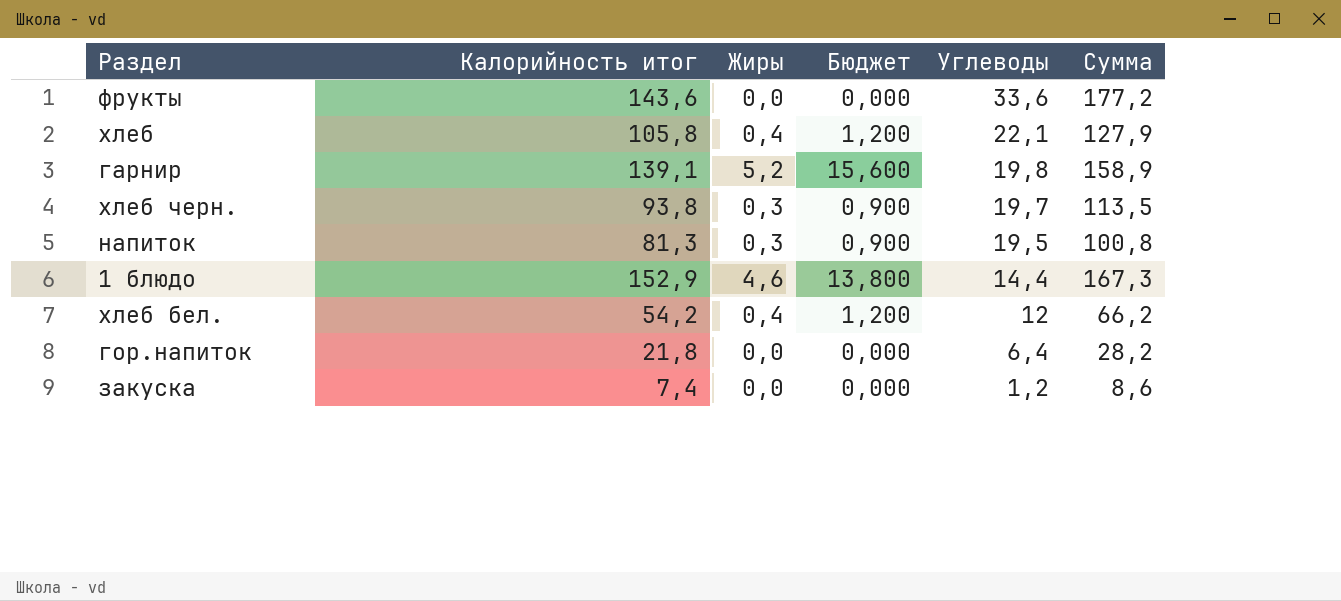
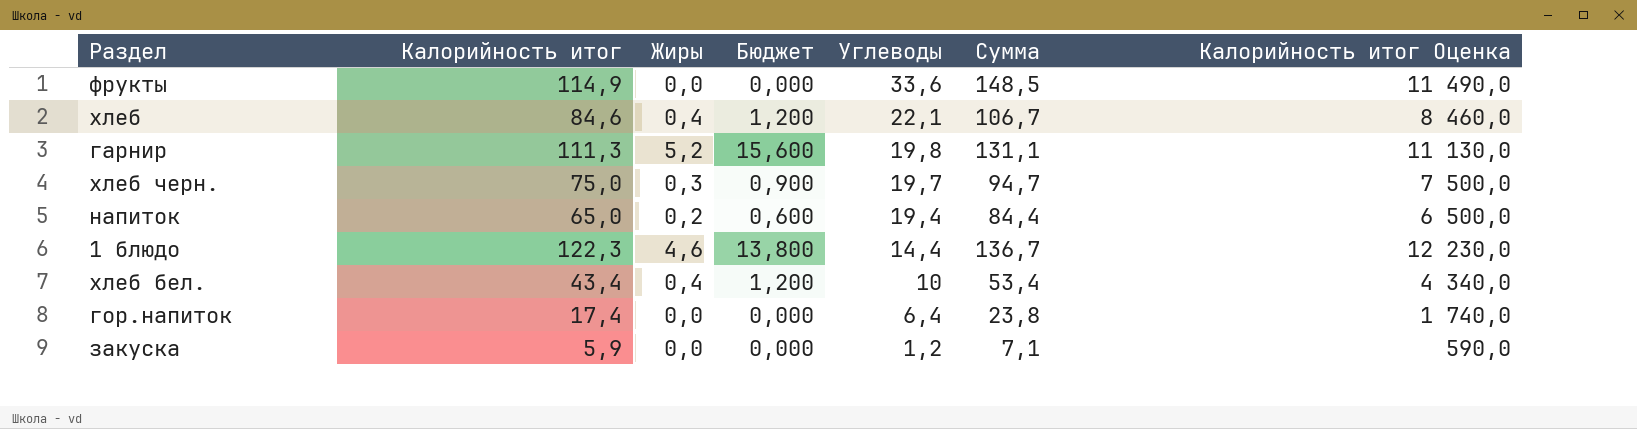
column Калорийность итог Оценка | formula: none -> [Калорийность итог] * 100
фрукты | Калорийность итог: 143,6 -> 114,9
фрукты | Сумма: 177,2 -> 148,5
хлеб | Калорийность итог: 105,8 -> 84,6
хлеб | Сумма: 127,9 -> 106,7
гарнир | Калорийность итог: 139,1 -> 111,3
гарнир | Сумма: 158,9 -> 131,1
хлеб черн. | Калорийность итог: 93,8 -> 75,0
хлеб черн. | Сумма: 113,5 -> 94,7
напиток | Калорийность итог: 81,3 -> 65,0
напиток | Жиры: 0,3 -> 0,2
напиток | Бюджет: 0,900 -> 0,600
напиток | Углеводы: 19,5 -> 19,4
напиток | Сумма: 100,8 -> 84,4
1 блюдо | Калорийность итог: 152,9 -> 122,3
1 блюдо | Сумма: 167,3 -> 136,7
хлеб бел. | Калорийность итог: 54,2 -> 43,4
хлеб бел. | Углеводы: 12 -> 10
хлеб бел. | Сумма: 66,2 -> 53,4
гор.напиток | Калорийность итог: 21,8 -> 17,4
гор.напиток | Сумма: 28,2 -> 23,8
закуска | Калорийность итог: 7,4 -> 5,9
закуска | Сумма: 8,6 -> 7,1

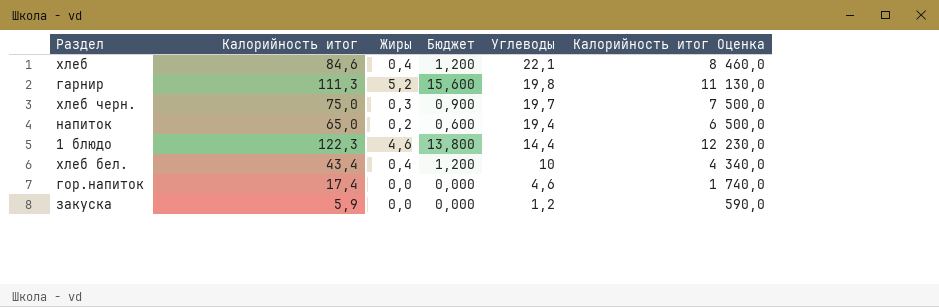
column Сумма | formula: [Калорийность итог] + [Углеводы] -> none
row фрукты: 114,9 | 0,0 | 0,000 | 33,6 | 148,5 | 11 490,0 -> none
гор.напиток | Углеводы: 6,4 -> 4,6

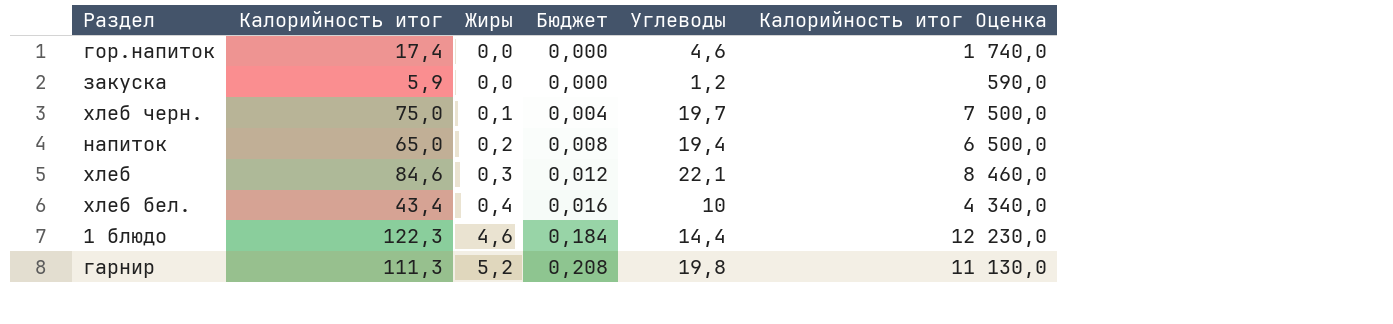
row order: Углеводы descending -> Жиры ascending
column Бюджет | formula: [Жиры] * 3 -> [Жиры] * 0,04
хлеб черн. | Жиры: 0,3 -> 0,1
хлеб | Жиры: 0,4 -> 0,3

